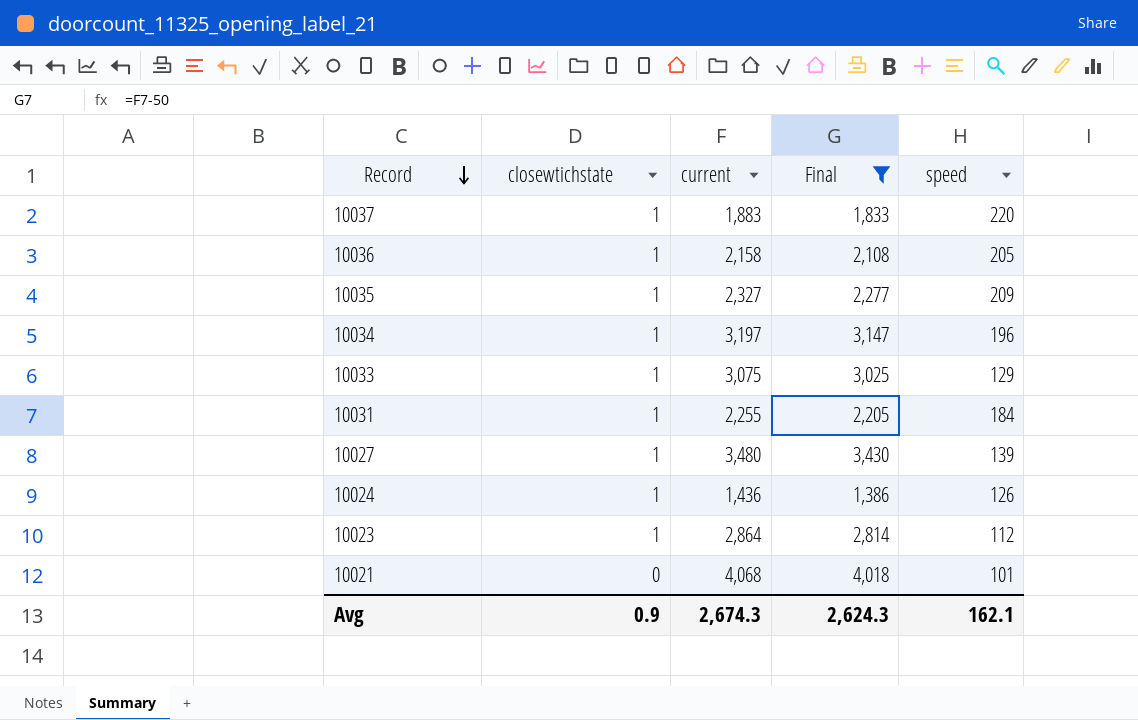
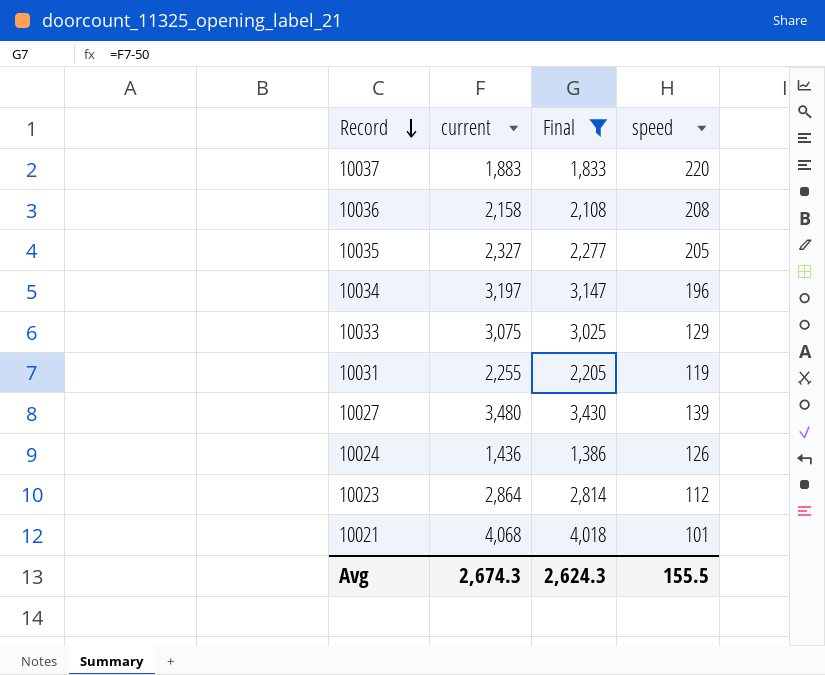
column closewtichstate | position: 2 -> none
10036 | speed: 205 -> 208
10035 | speed: 209 -> 205
10031 | speed: 184 -> 119
Avg | speed: 162.1 -> 155.5

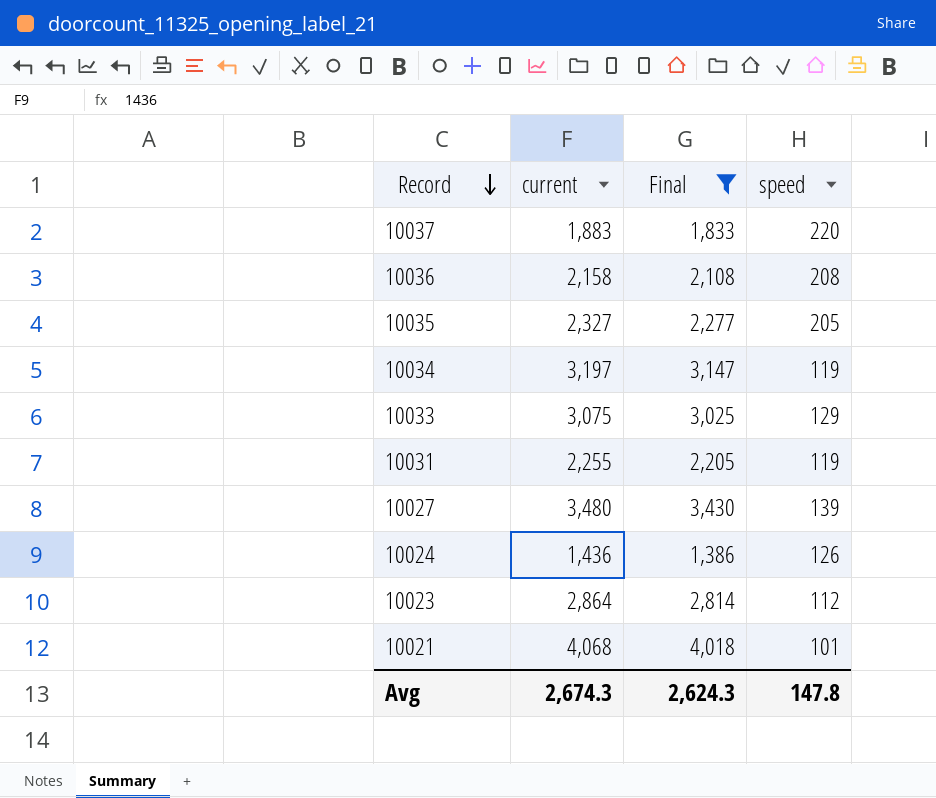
10034 | speed: 196 -> 119
Avg | speed: 155.5 -> 147.8

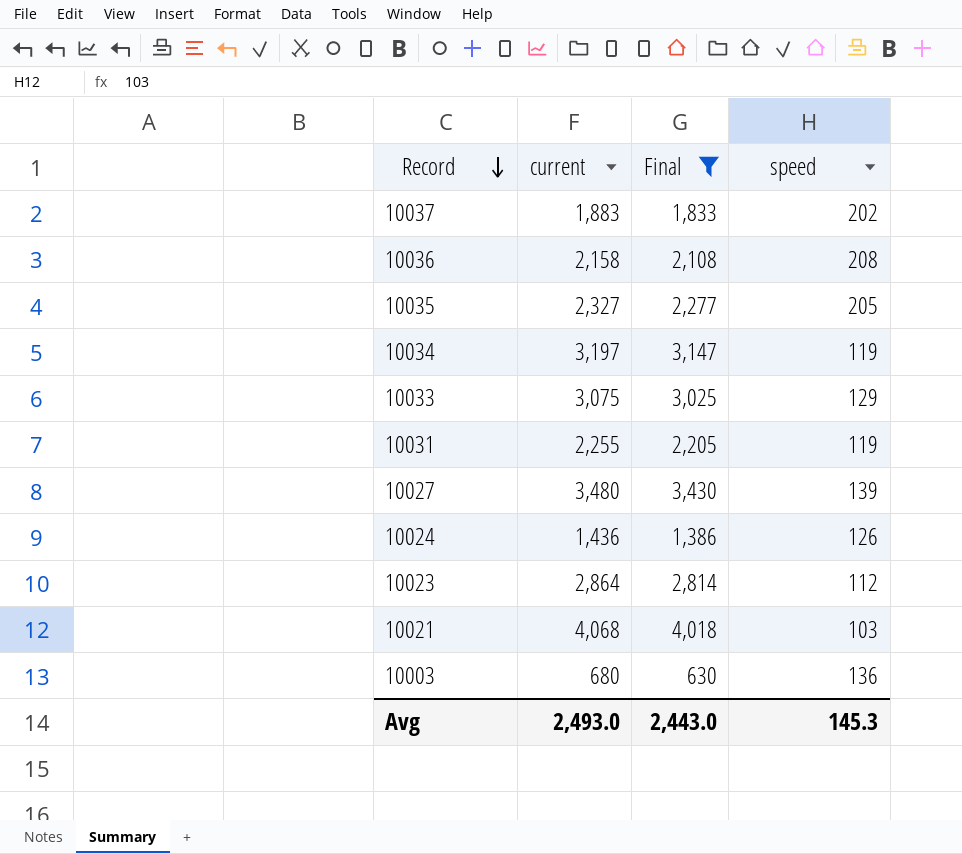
10037 | speed: 220 -> 202
10021 | speed: 101 -> 103
row 10003: none -> 680 | 630 | 136
Avg | current: 2,674.3 -> 2,493.0
Avg | Final: 2,624.3 -> 2,443.0
Avg | speed: 147.8 -> 145.3

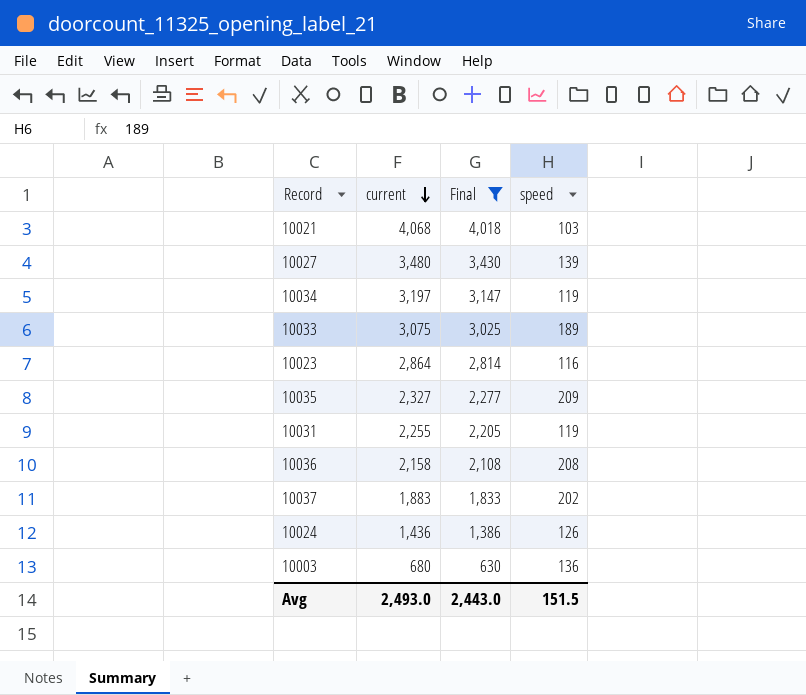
row order: Record descending -> current descending
10033 | speed: 129 -> 189
10023 | speed: 112 -> 116
10035 | speed: 205 -> 209
Avg | speed: 145.3 -> 151.5

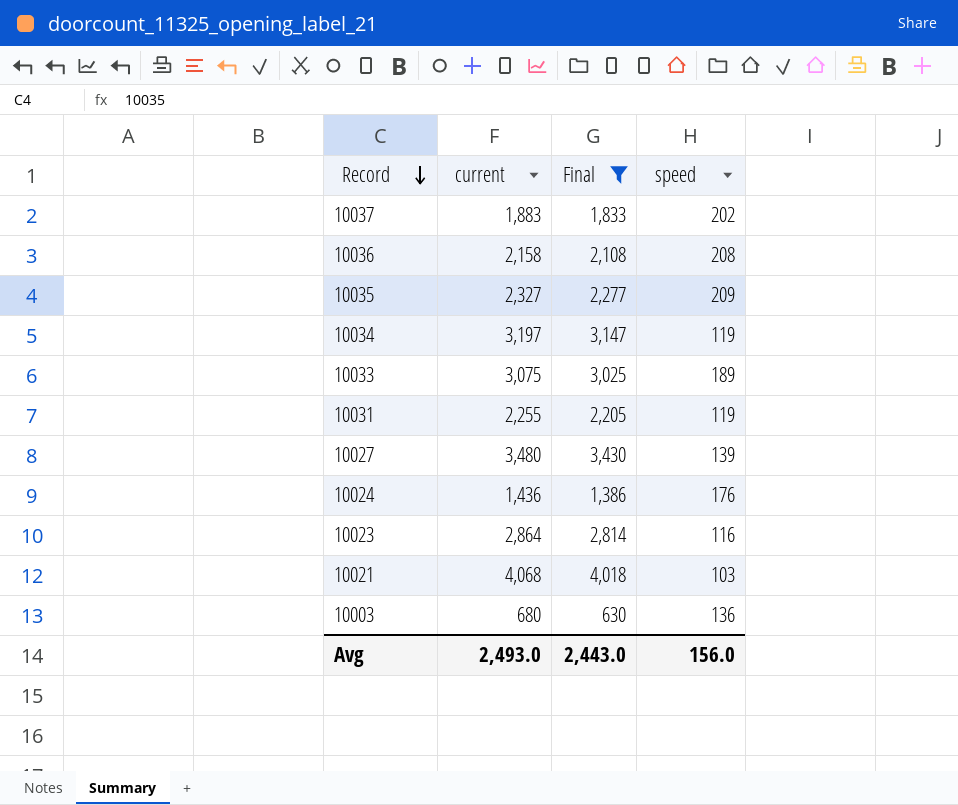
row order: current descending -> Record descending
10024 | speed: 126 -> 176
Avg | speed: 151.5 -> 156.0

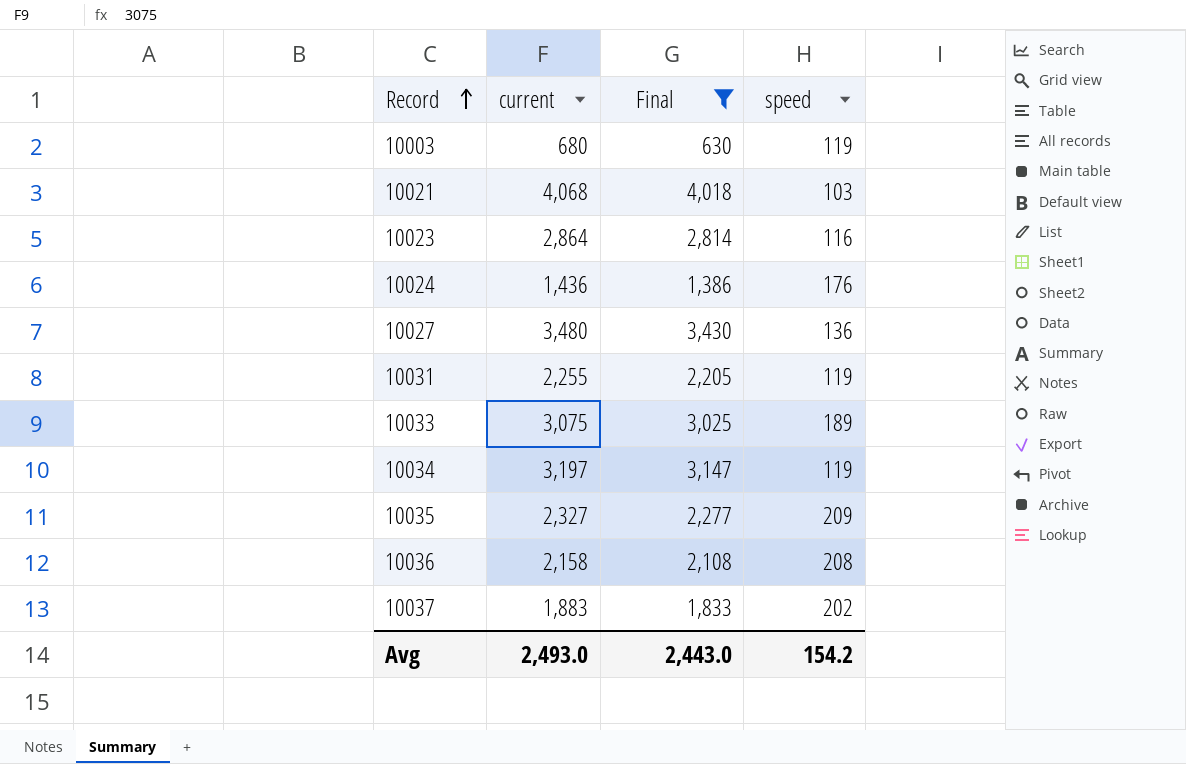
row order: Record descending -> Record ascending
10003 | speed: 136 -> 119
10027 | speed: 139 -> 136
Avg | speed: 156.0 -> 154.2

